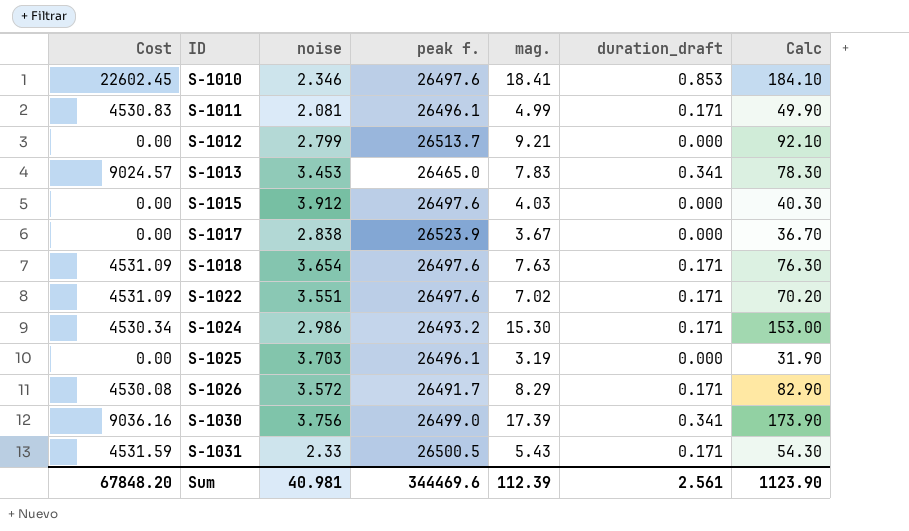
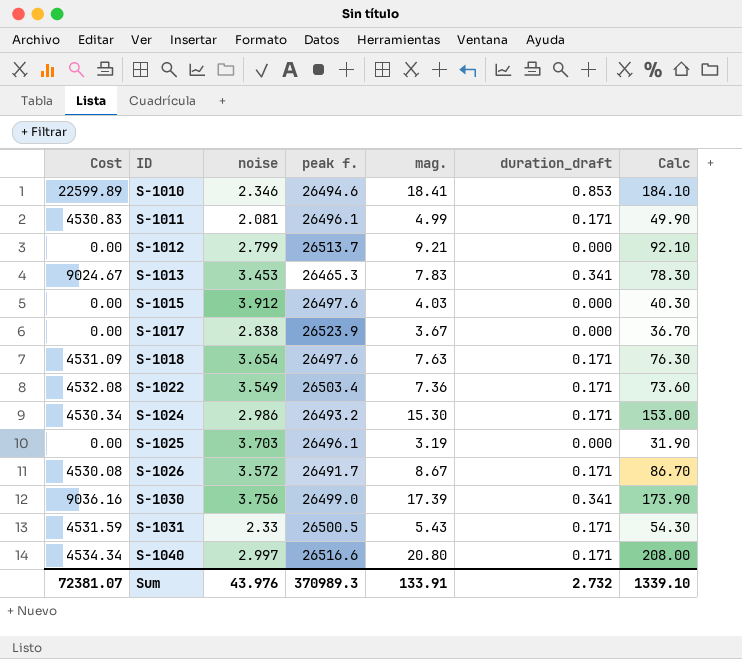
S-1010 | Cost: 22602.45 -> 22599.89
S-1010 | peak f.: 26497.6 -> 26494.6
S-1013 | Cost: 9024.57 -> 9024.67
S-1013 | peak f.: 26465.0 -> 26465.3
S-1022 | Cost: 4531.09 -> 4532.08
S-1022 | noise: 3.551 -> 3.549
S-1022 | peak f.: 26497.6 -> 26503.4
S-1022 | mag.: 7.02 -> 7.36
S-1022 | Calc: 70.20 -> 73.60
S-1026 | mag.: 8.29 -> 8.67
S-1026 | Calc: 82.90 -> 86.70
row S-1040: none -> 4534.34 | 2.997 | 26516.6 | 20.80 | 0.171 | 208.00
Sum | Cost: 67848.20 -> 72381.07
Sum | noise: 40.981 -> 43.976
Sum | peak f.: 344469.6 -> 370989.3
Sum | mag.: 112.39 -> 133.91
Sum | duration_draft: 2.561 -> 2.732
Sum | Calc: 1123.90 -> 1339.10

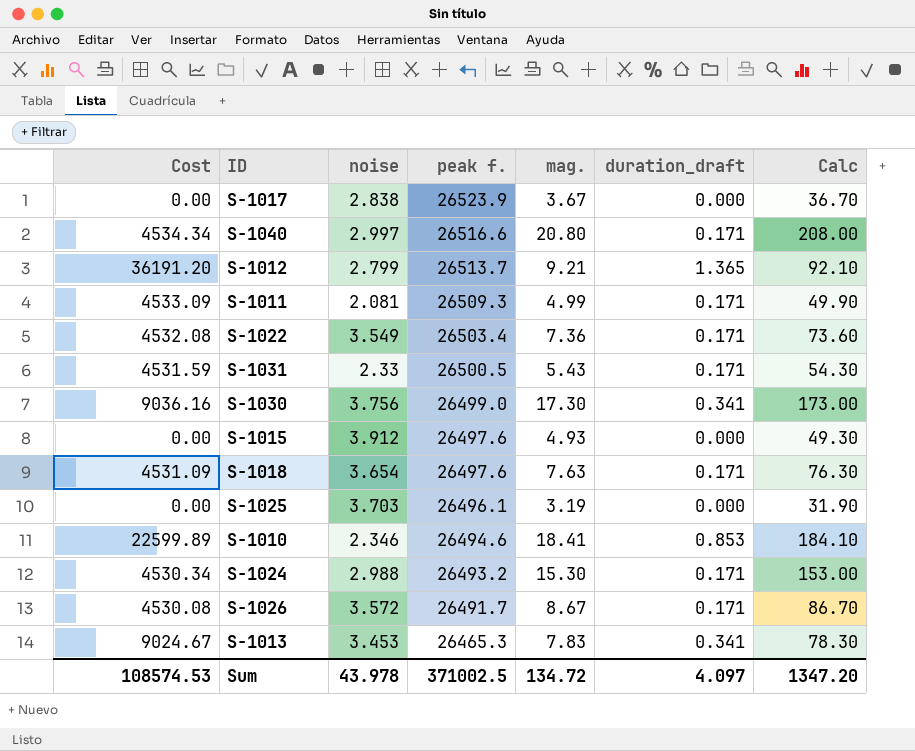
row order: ID ascending -> peak f. descending
S-1012 | Cost: 0.00 -> 36191.20
S-1012 | duration_draft: 0.000 -> 1.365
S-1011 | Cost: 4530.83 -> 4533.09
S-1011 | peak f.: 26496.1 -> 26509.3
S-1030 | mag.: 17.39 -> 17.30
S-1030 | Calc: 173.90 -> 173.00
S-1015 | mag.: 4.03 -> 4.93
S-1015 | Calc: 40.30 -> 49.30
S-1024 | noise: 2.986 -> 2.988
Sum | Cost: 72381.07 -> 108574.53
Sum | noise: 43.976 -> 43.978
Sum | peak f.: 370989.3 -> 371002.5
Sum | mag.: 133.91 -> 134.72
Sum | duration_draft: 2.732 -> 4.097
Sum | Calc: 1339.10 -> 1347.20

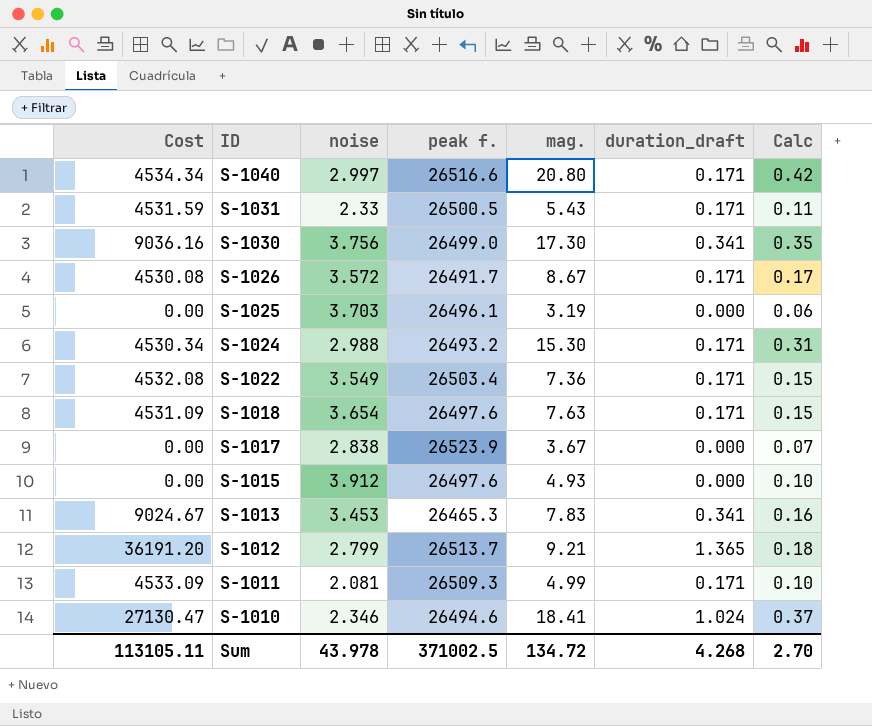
row order: peak f. descending -> ID descending
column Calc | formula: [mag.] * 10 -> [mag.] * 0.02
S-1010 | Cost: 22599.89 -> 27130.47
S-1010 | duration_draft: 0.853 -> 1.024
Sum | Cost: 108574.53 -> 113105.11
Sum | duration_draft: 4.097 -> 4.268
Sum | Calc: 1347.20 -> 2.70

